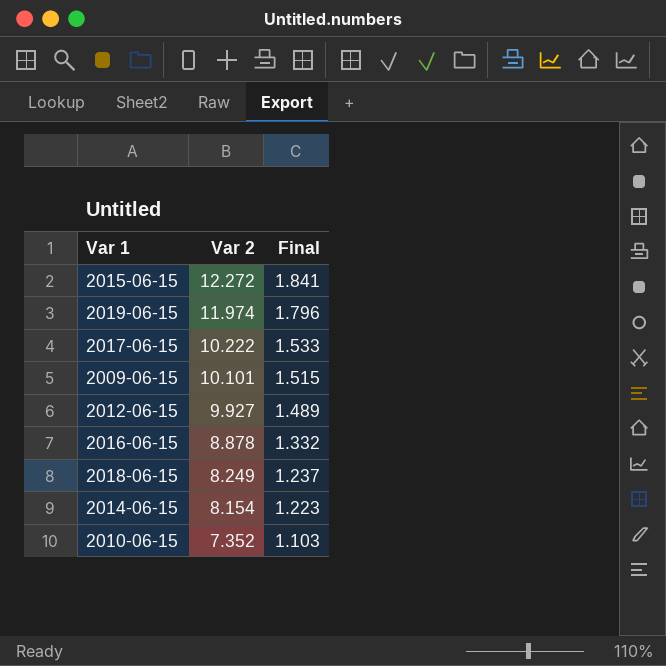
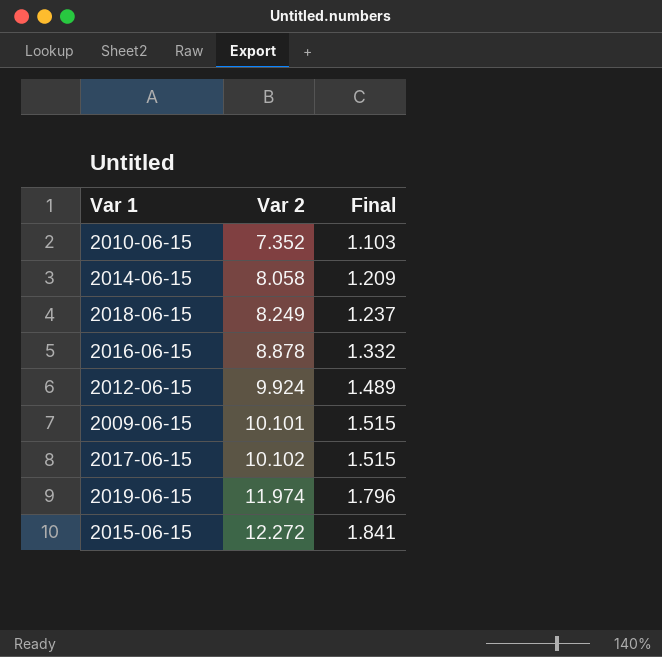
row order: Var 2 descending -> Var 2 ascending
2014-06-15 | Var 2: 8.154 -> 8.058
2014-06-15 | Final: 1.223 -> 1.209
2012-06-15 | Var 2: 9.927 -> 9.924
2017-06-15 | Var 2: 10.222 -> 10.102
2017-06-15 | Final: 1.533 -> 1.515

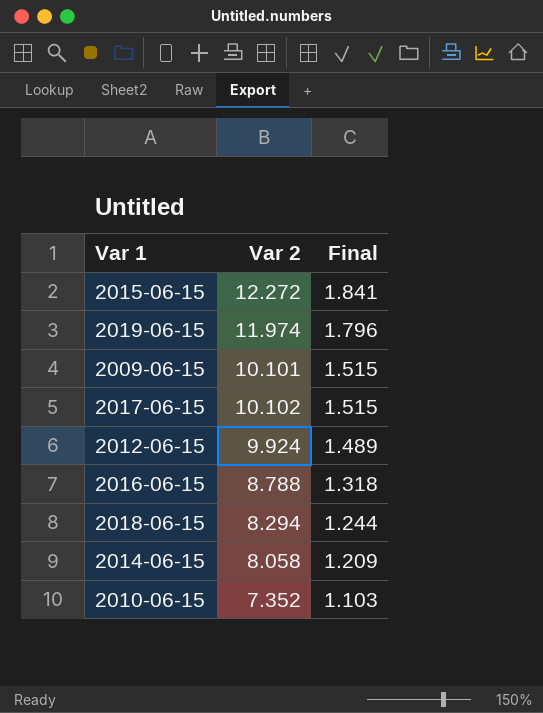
row order: Var 2 ascending -> Final descending
2016-06-15 | Var 2: 8.878 -> 8.788
2016-06-15 | Final: 1.332 -> 1.318
2018-06-15 | Var 2: 8.249 -> 8.294
2018-06-15 | Final: 1.237 -> 1.244

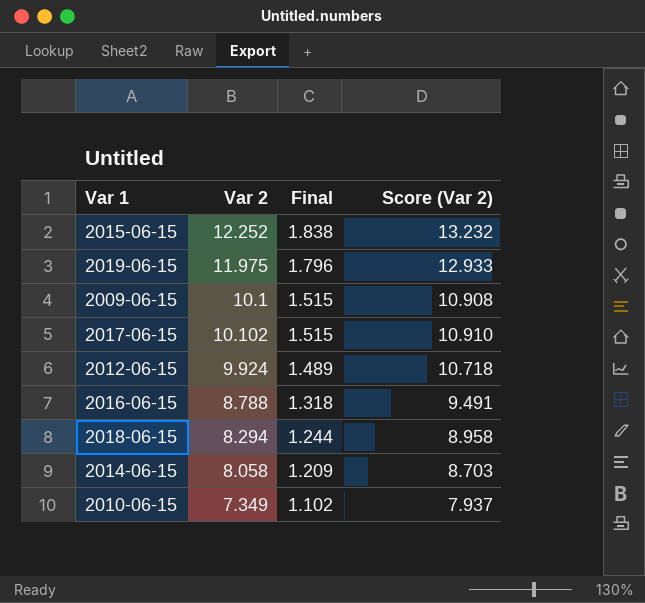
column Score (Var 2) | formula: none -> [Var 2] * 1.08
2015-06-15 | Var 2: 12.272 -> 12.252
2015-06-15 | Final: 1.841 -> 1.838
2019-06-15 | Var 2: 11.974 -> 11.975
2009-06-15 | Var 2: 10.101 -> 10.1
2010-06-15 | Var 2: 7.352 -> 7.349
2010-06-15 | Final: 1.103 -> 1.102

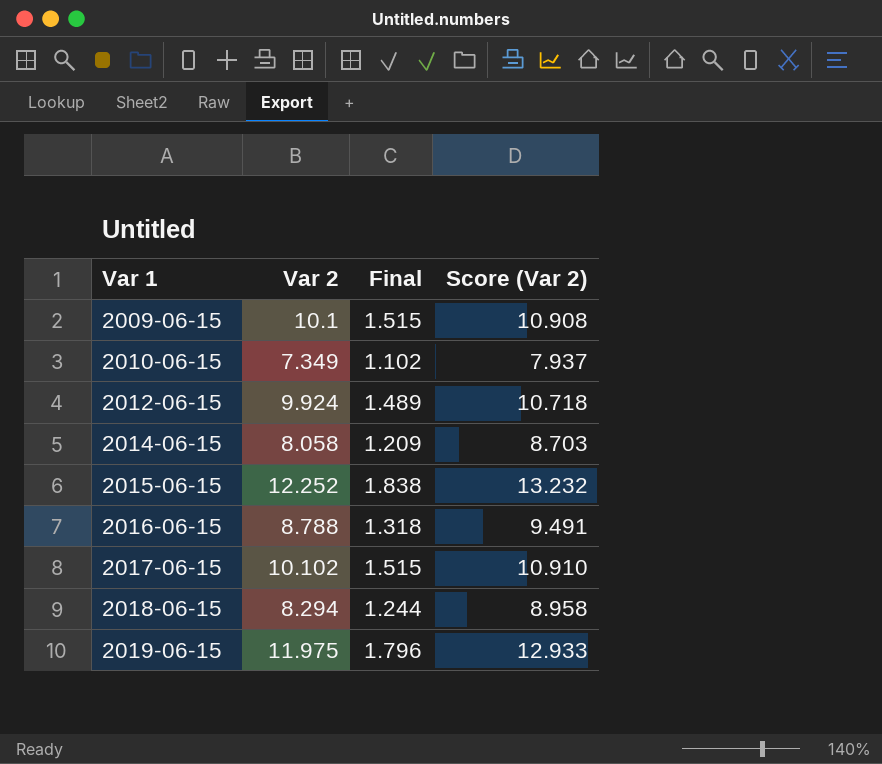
row order: Final descending -> Var 1 ascending

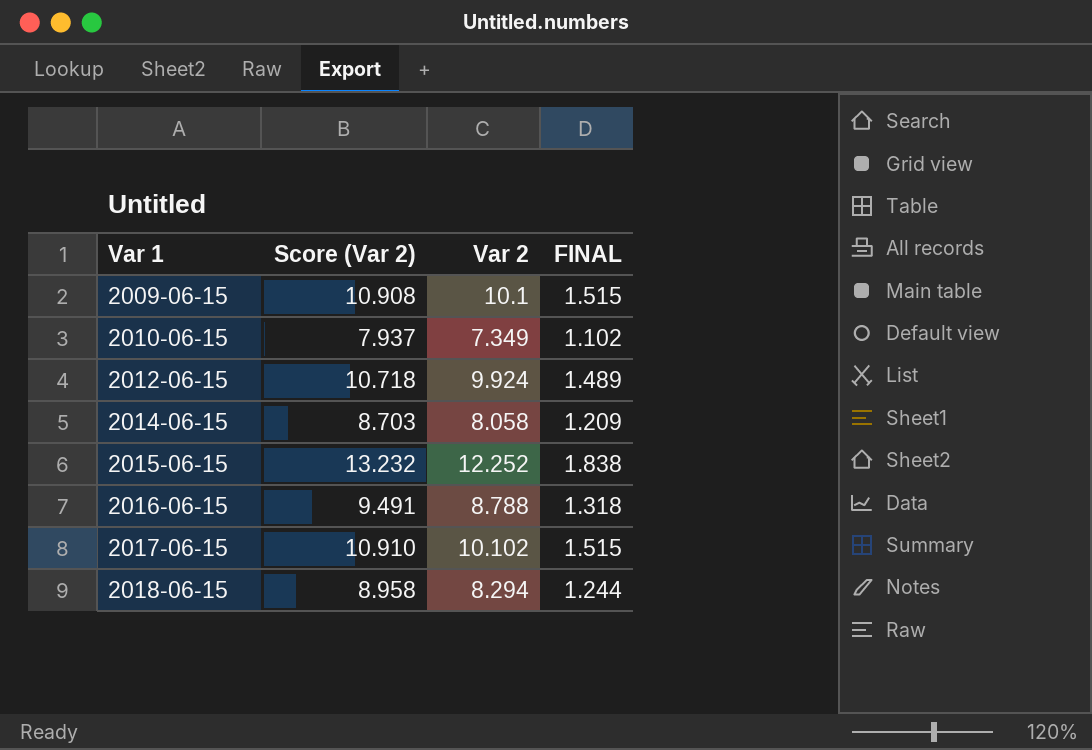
column Score (Var 2) | position: 4 -> 2
column name: Final -> FINAL
row 2019-06-15: 11.975 | 1.796 | 12.933 -> none

